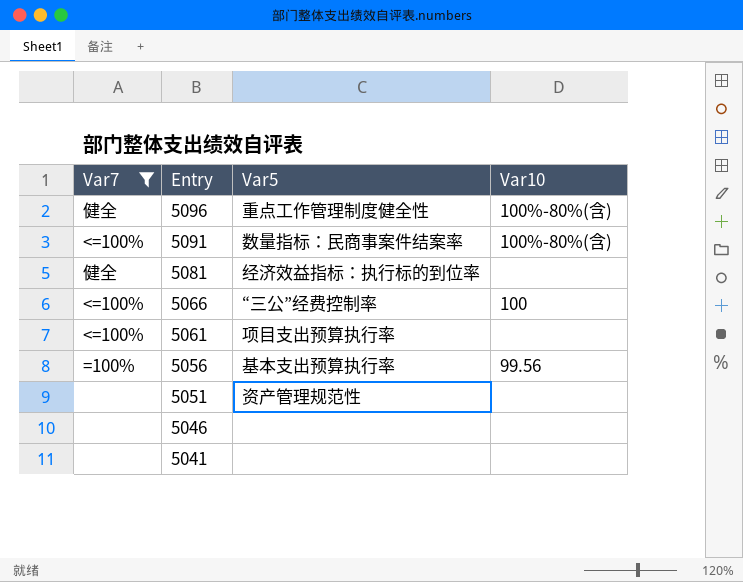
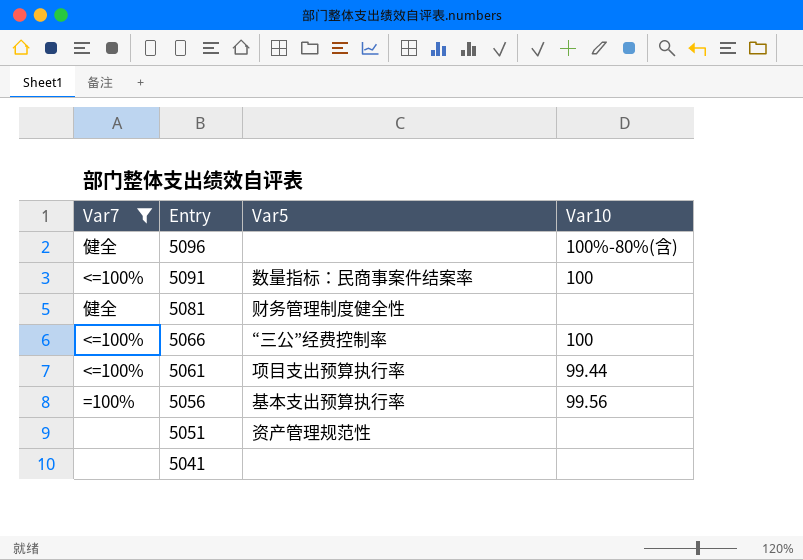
row 5046: none | none | none -> none
5096 | Var5: 重点工作管理制度健全性 -> none
5091 | Var10: 100%-80%(含) -> 100
5081 | Var5: 经济效益指标：执行标的到位率 -> 财务管理制度健全性
5061 | Var10: none -> 99.44

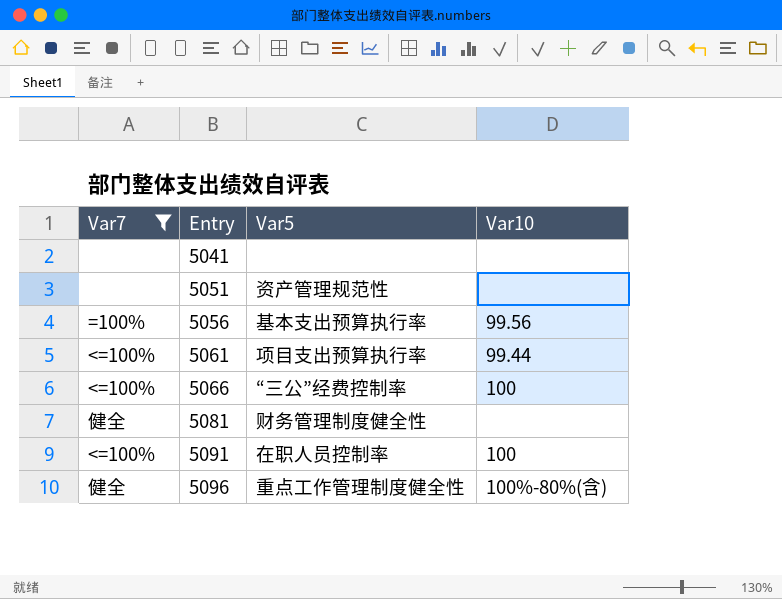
row order: Entry descending -> Entry ascending
5091 | Var5: 数量指标：民商事案件结案率 -> 在职人员控制率
5096 | Var5: none -> 重点工作管理制度健全性

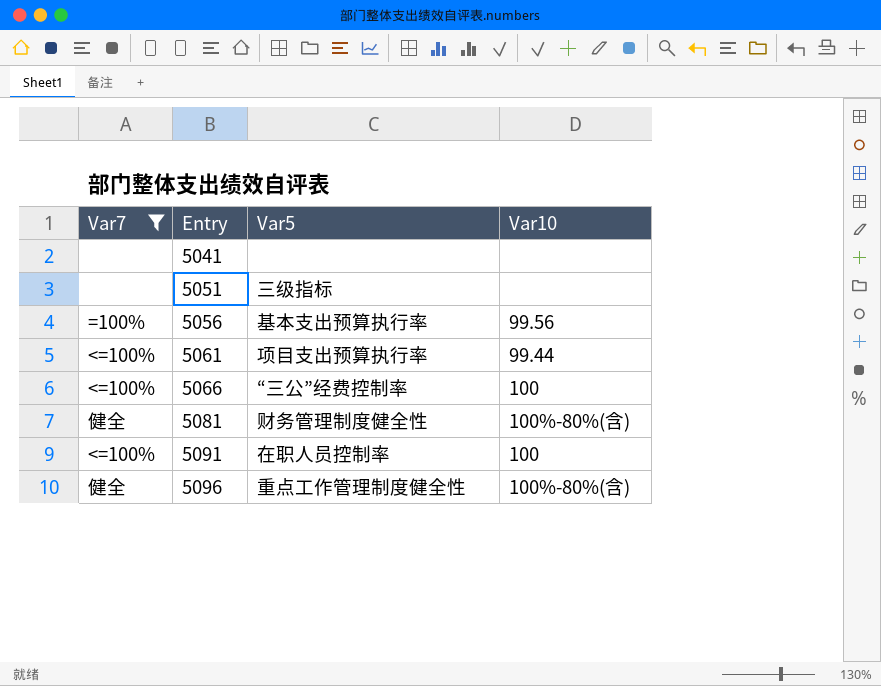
5051 | Var5: 资产管理规范性 -> 三级指标
5081 | Var10: none -> 100%-80%(含)

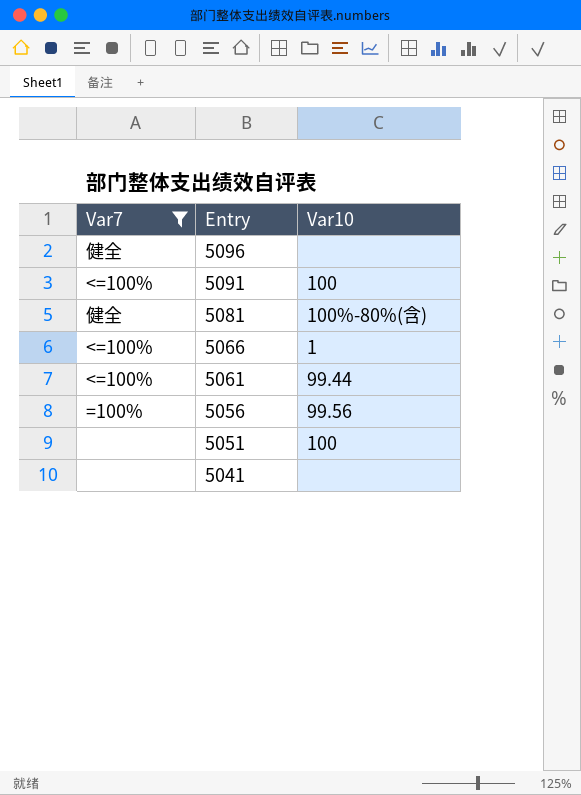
row order: Entry ascending -> Entry descending
column Var5 | position: 3 -> none
5096 | Var10: 100%-80%(含) -> none
5066 | Var10: 100 -> 1
5051 | Var10: none -> 100

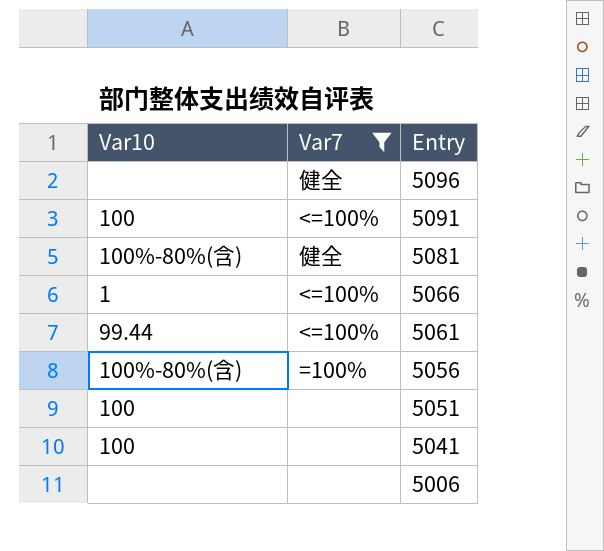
column Var10 | position: 3 -> 1
5056 | Var10: 99.56 -> 100%-80%(含)
5041 | Var10: none -> 100
row 5006: none -> none | none

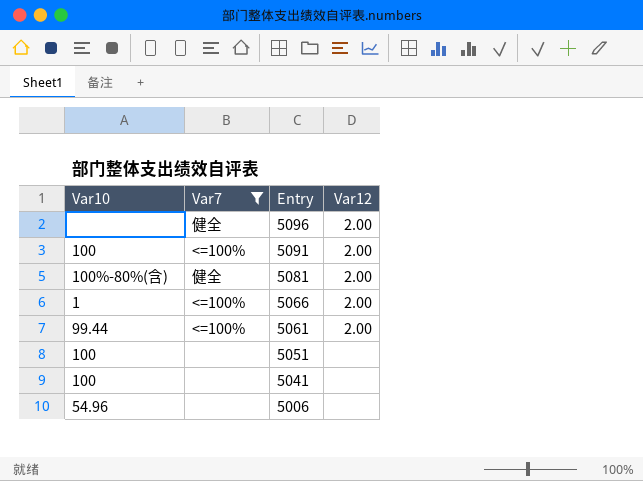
column Var12 | position: none -> 4
row 5056: 100%-80%(含) | =100% -> none
5006 | Var10: none -> 54.96

